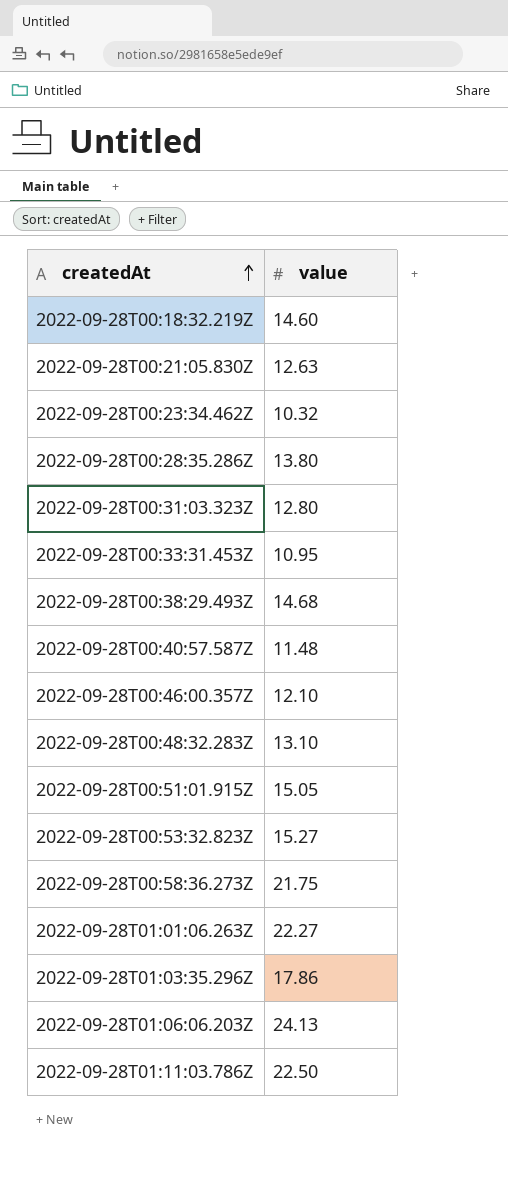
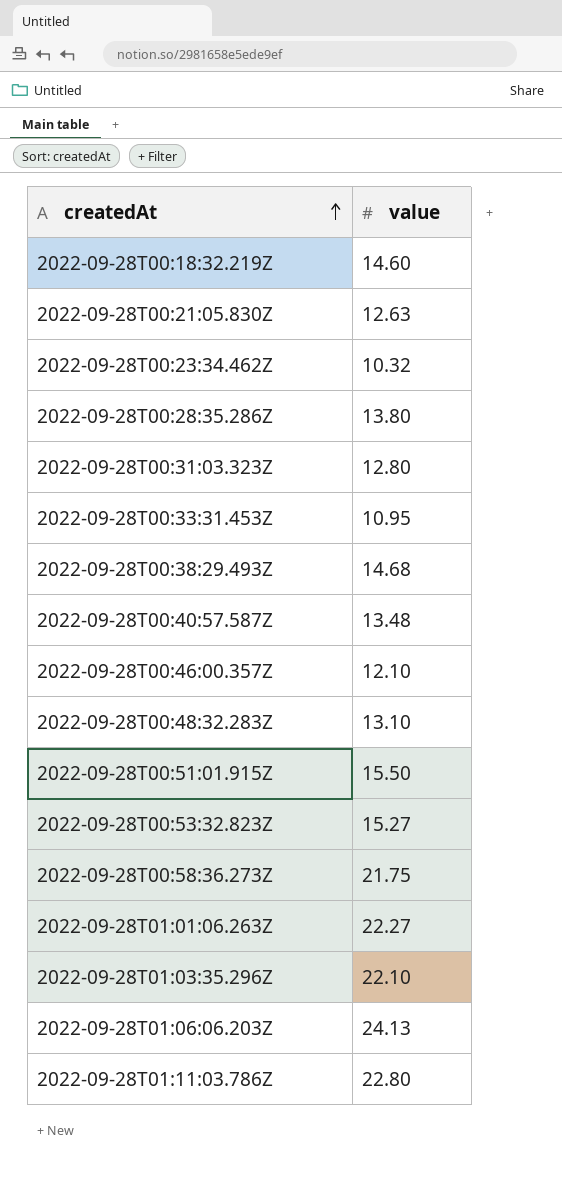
2022-09-28T00:40:57.587Z | value: 11.48 -> 13.48
2022-09-28T00:51:01.915Z | value: 15.05 -> 15.50
2022-09-28T01:03:35.296Z | value: 17.86 -> 22.10
2022-09-28T01:11:03.786Z | value: 22.50 -> 22.80

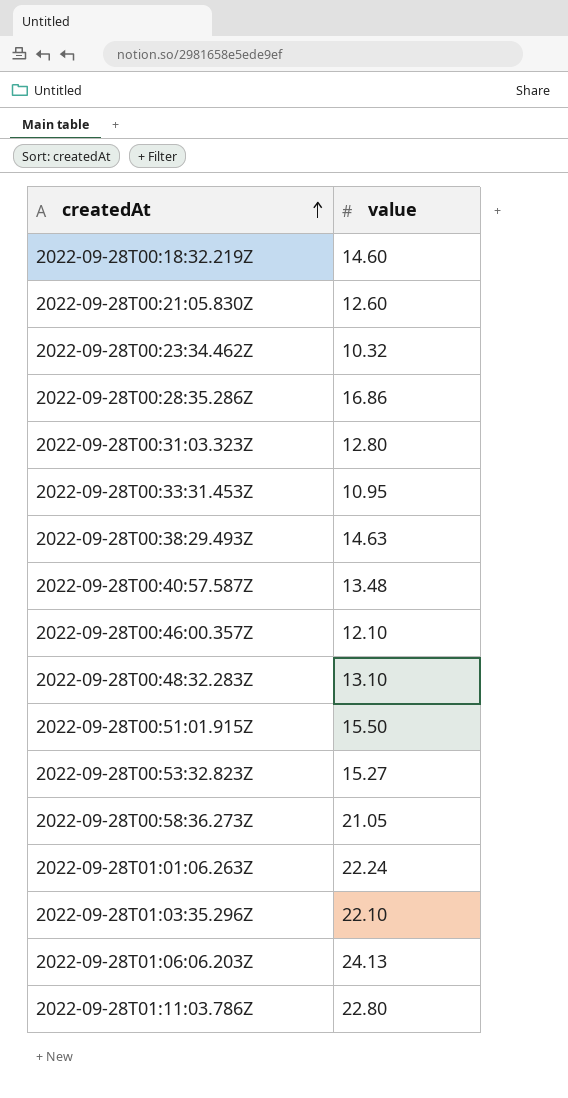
2022-09-28T00:21:05.830Z | value: 12.63 -> 12.60
2022-09-28T00:28:35.286Z | value: 13.80 -> 16.86
2022-09-28T00:38:29.493Z | value: 14.68 -> 14.63
2022-09-28T00:58:36.273Z | value: 21.75 -> 21.05
2022-09-28T01:01:06.263Z | value: 22.27 -> 22.24

